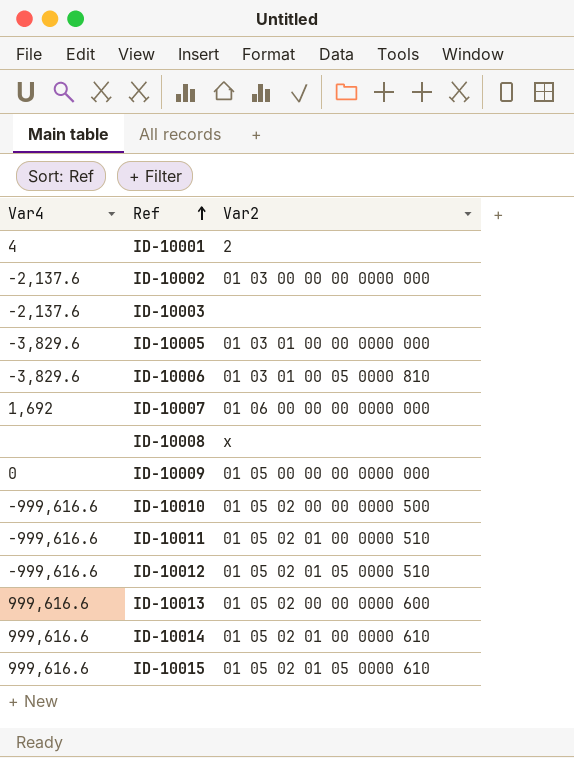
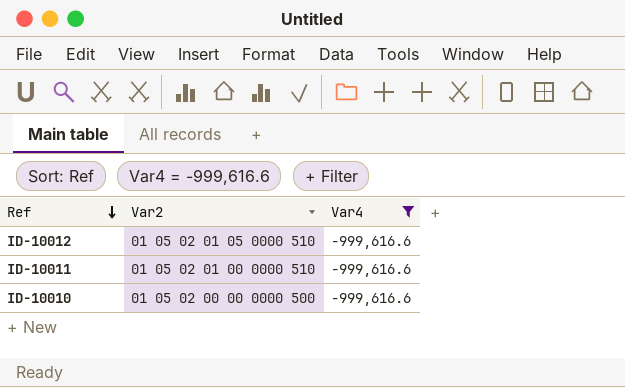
filter: none -> Var4 = -999,616.6
row order: Ref ascending -> Ref descending
column Var4 | position: 1 -> 3

